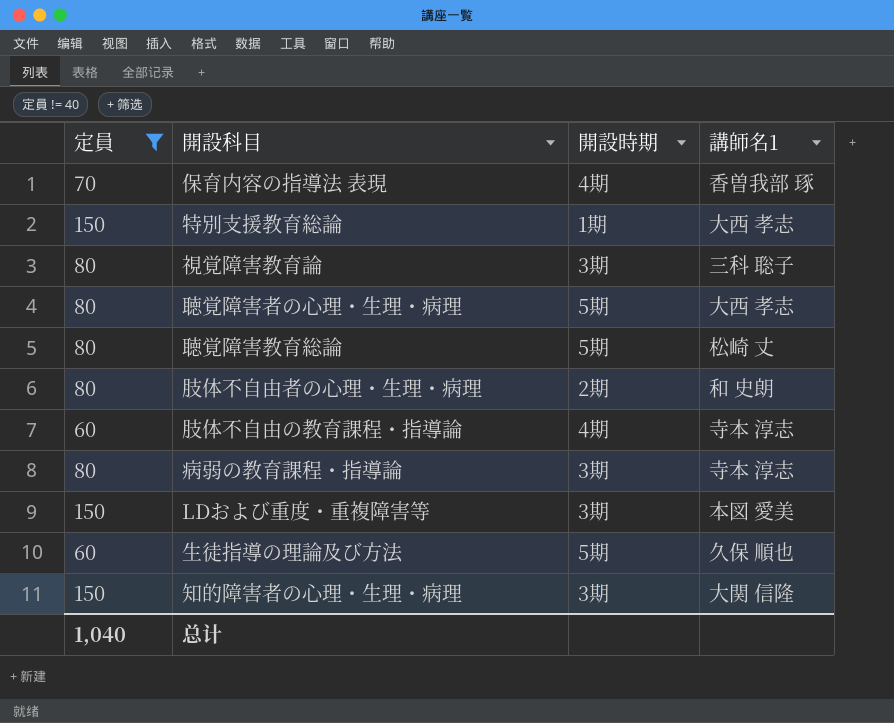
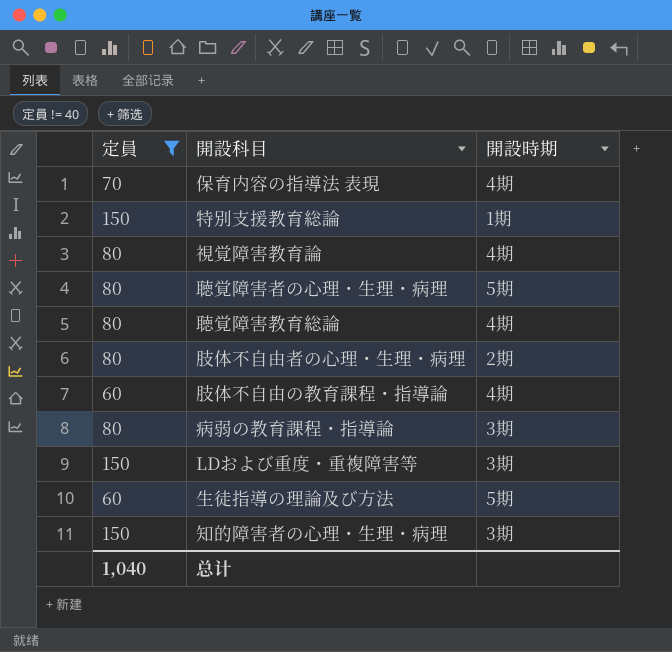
column 講師名1 | position: 4 -> none
視覚障害教育論 | 開設時期: 3期 -> 4期
聴覚障害教育総論 | 開設時期: 5期 -> 4期

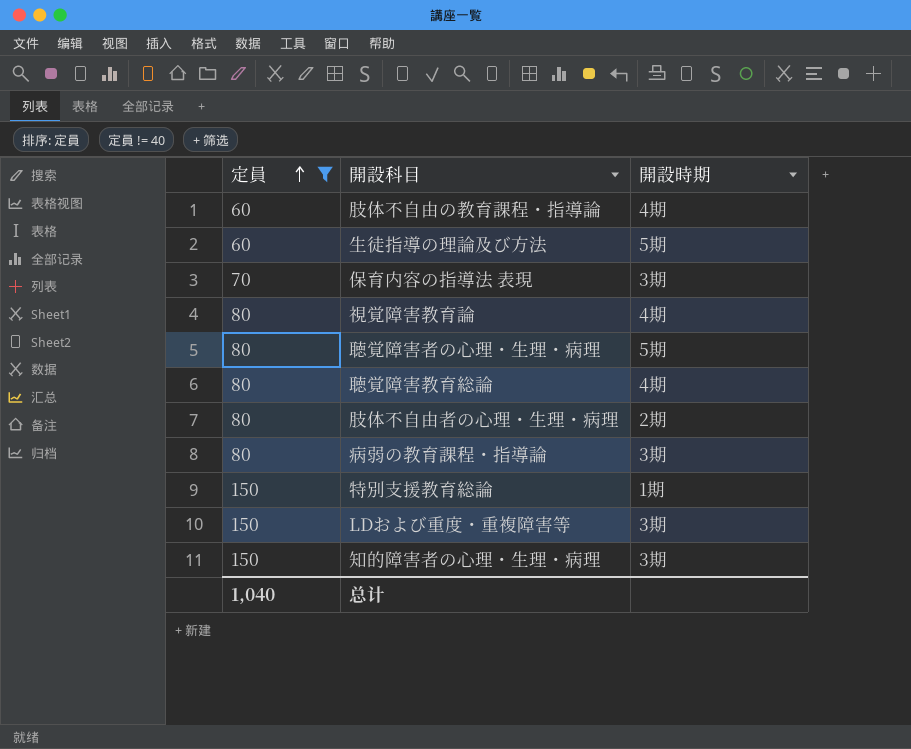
row order: none -> 定員 ascending
保育内容の指導法 表現 | 開設時期: 4期 -> 3期

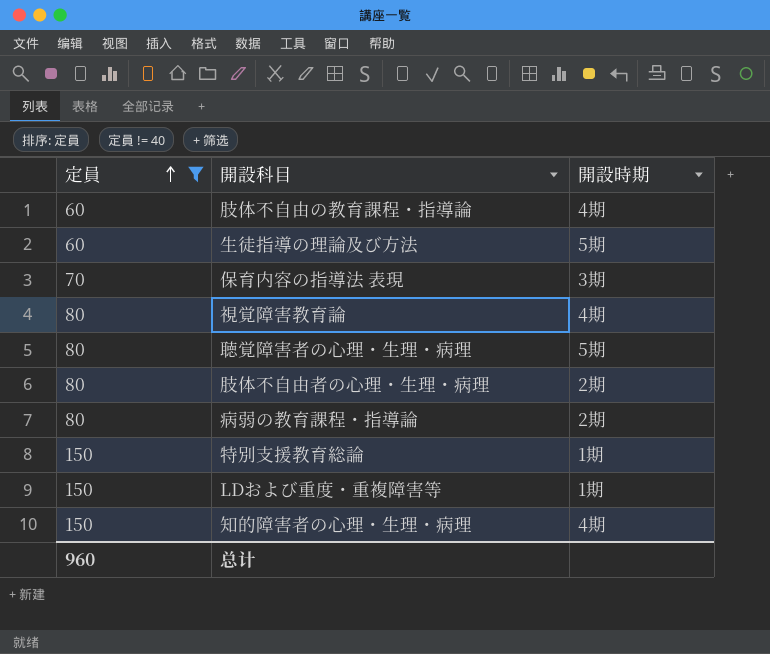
row 聴覚障害教育総論: 80 | 4期 -> none
病弱の教育課程・指導論 | 開設時期: 3期 -> 2期
LDおよび重度・重複障害等 | 開設時期: 3期 -> 1期
知的障害者の心理・生理・病理 | 開設時期: 3期 -> 4期
总计 | 定員: 1,040 -> 960

